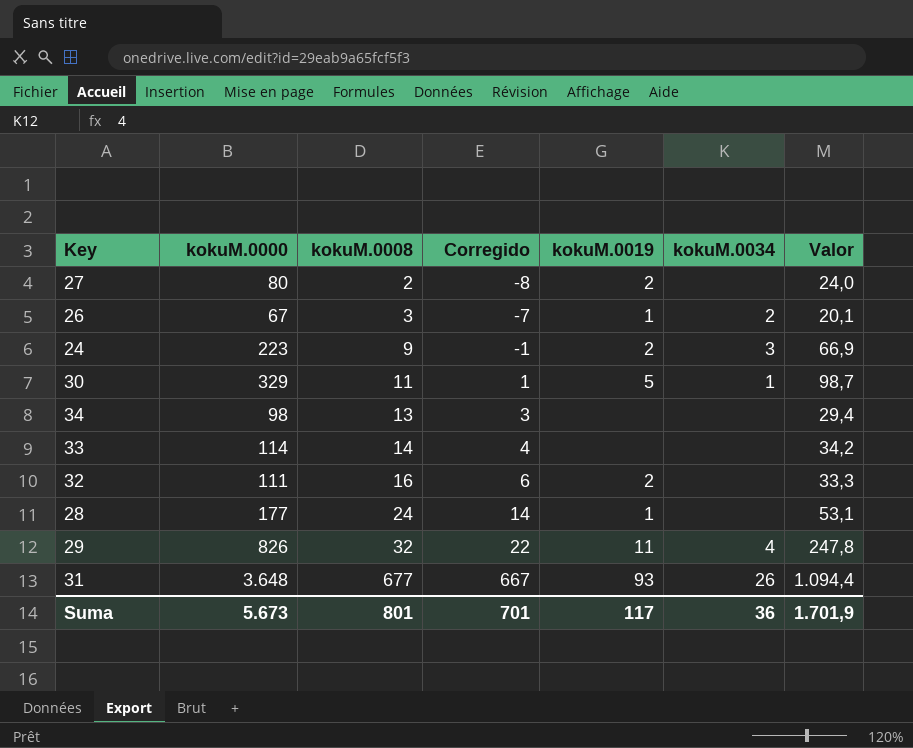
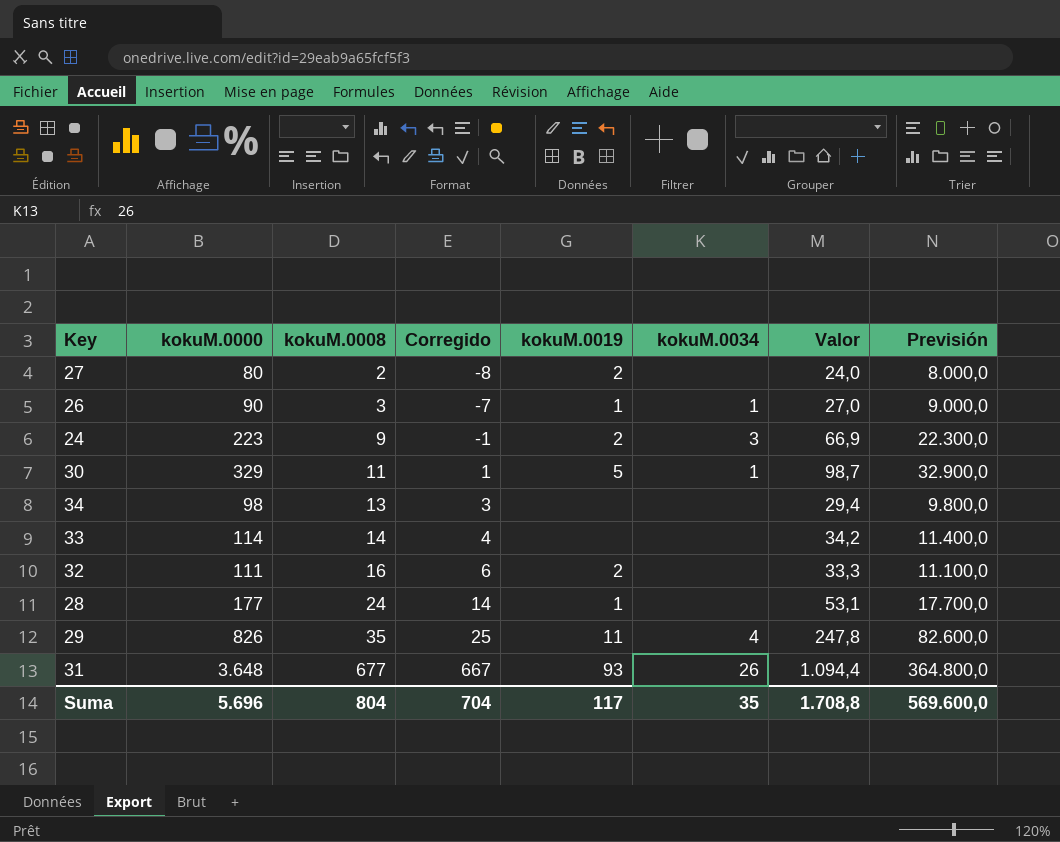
column Previsión | formula: none -> [kokuM.0000] * 100
26 | kokuM.0000: 67 -> 90
26 | kokuM.0034: 2 -> 1
26 | Valor: 20,1 -> 27,0
29 | kokuM.0008: 32 -> 35
29 | Corregido: 22 -> 25
Suma | kokuM.0000: 5.673 -> 5.696
Suma | kokuM.0008: 801 -> 804
Suma | Corregido: 701 -> 704
Suma | kokuM.0034: 36 -> 35
Suma | Valor: 1.701,9 -> 1.708,8

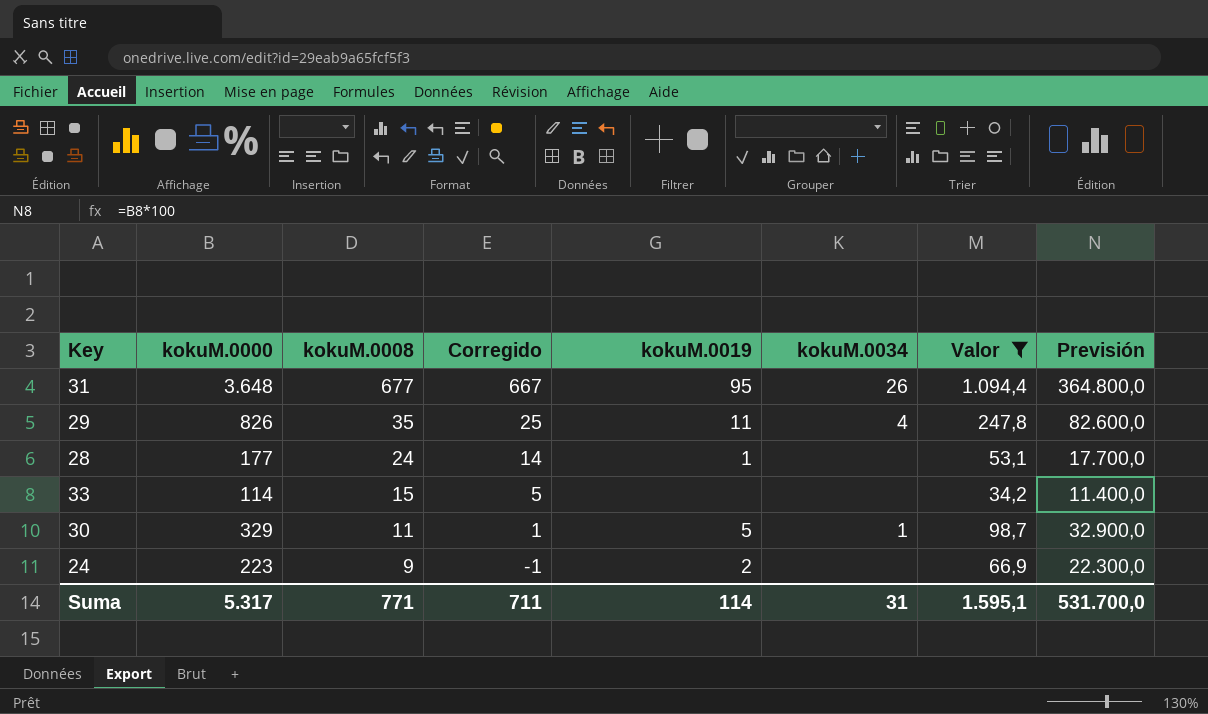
filter: none -> Valor >= 34,2
row order: kokuM.0008 ascending -> kokuM.0008 descending
31 | kokuM.0019: 93 -> 95
33 | kokuM.0008: 14 -> 15
33 | Corregido: 4 -> 5
24 | kokuM.0034: 3 -> none
Suma | kokuM.0000: 5.696 -> 5.317
Suma | kokuM.0008: 804 -> 771
Suma | Corregido: 704 -> 711
Suma | kokuM.0019: 117 -> 114
Suma | kokuM.0034: 35 -> 31
Suma | Valor: 1.708,8 -> 1.595,1
Suma | Previsión: 569.600,0 -> 531.700,0

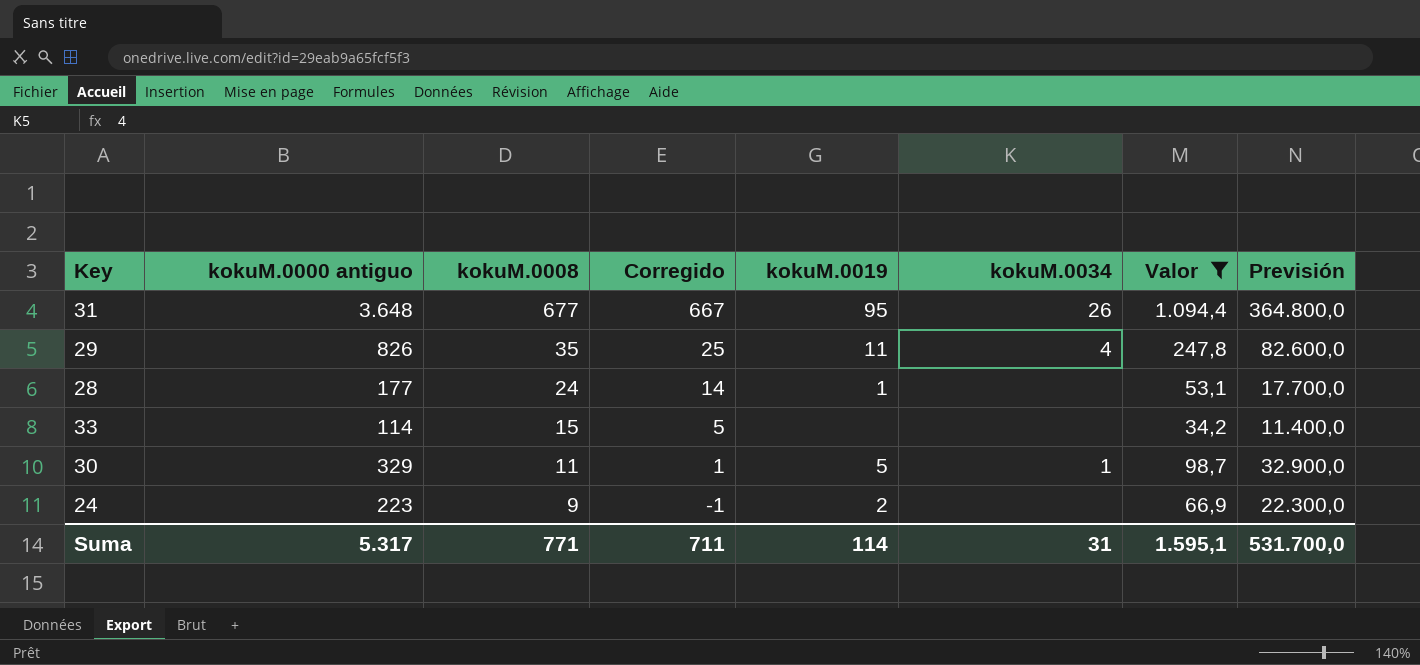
column name: kokuM.0000 -> kokuM.0000 antiguo

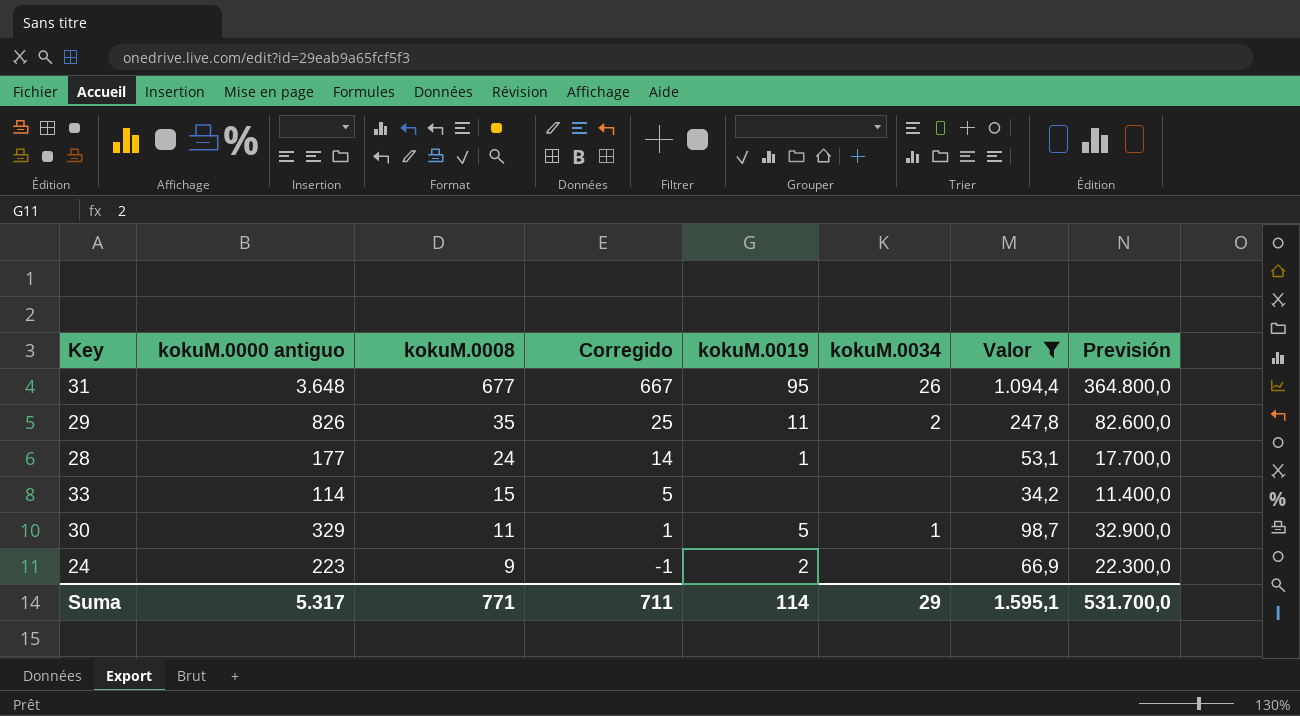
29 | kokuM.0034: 4 -> 2
Suma | kokuM.0034: 31 -> 29

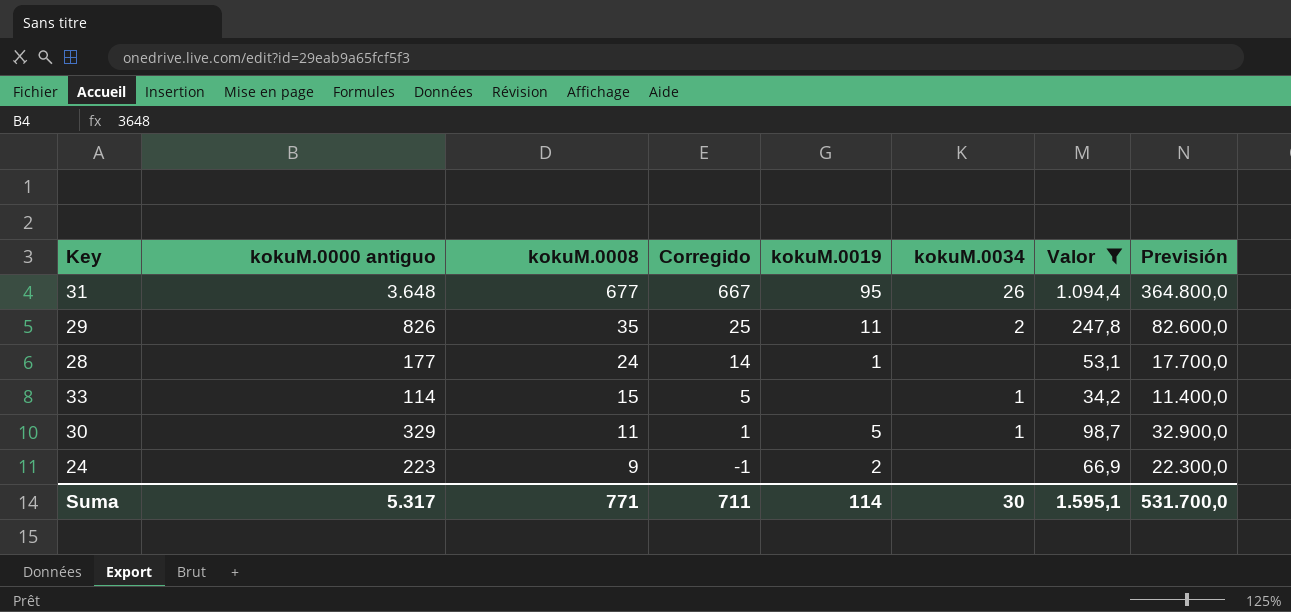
33 | kokuM.0034: none -> 1
Suma | kokuM.0034: 29 -> 30

